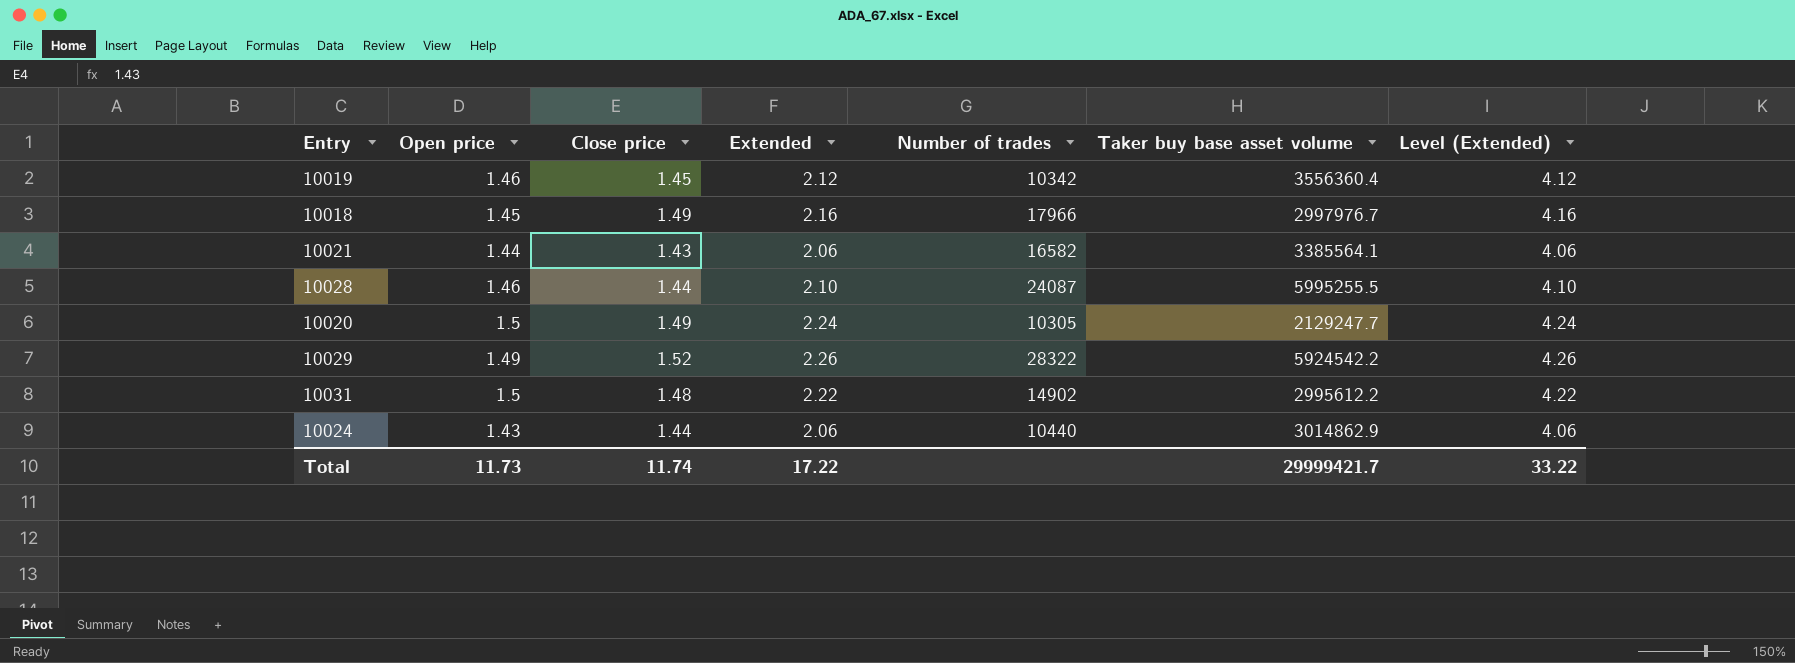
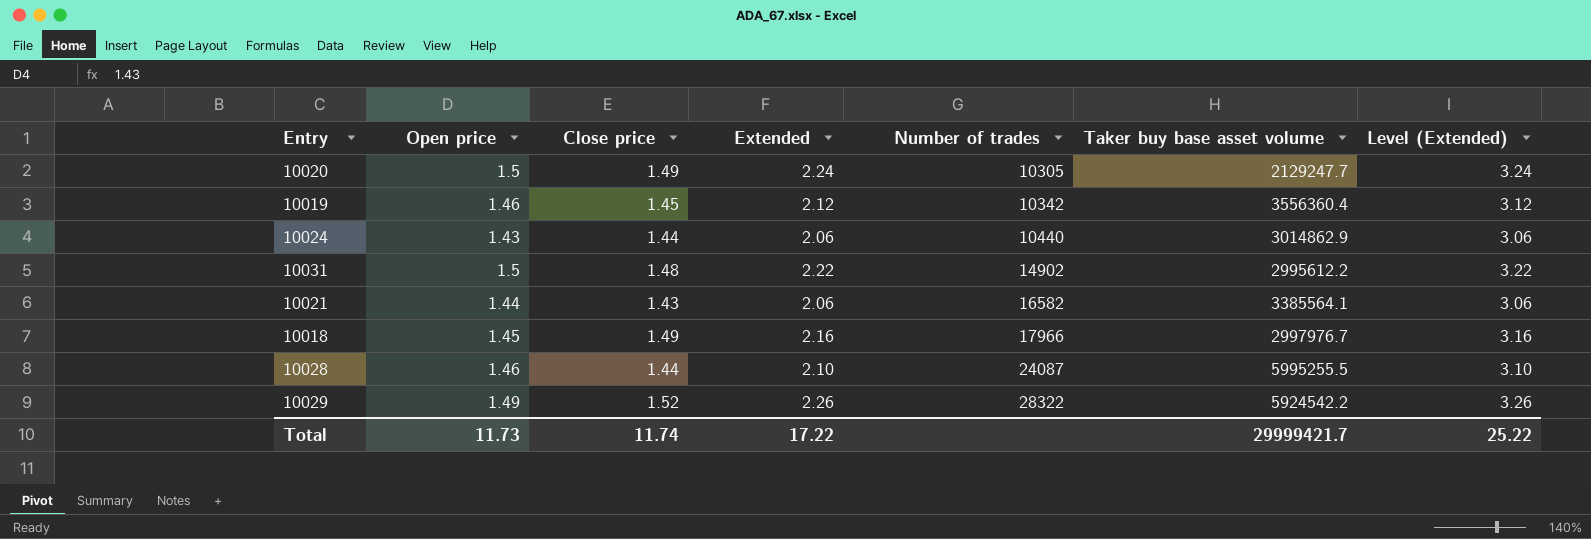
row order: none -> Number of trades ascending
column Level (Extended) | formula: [Extended] + 2 -> [Extended] + 1
Total | Level (Extended): 33.22 -> 25.22

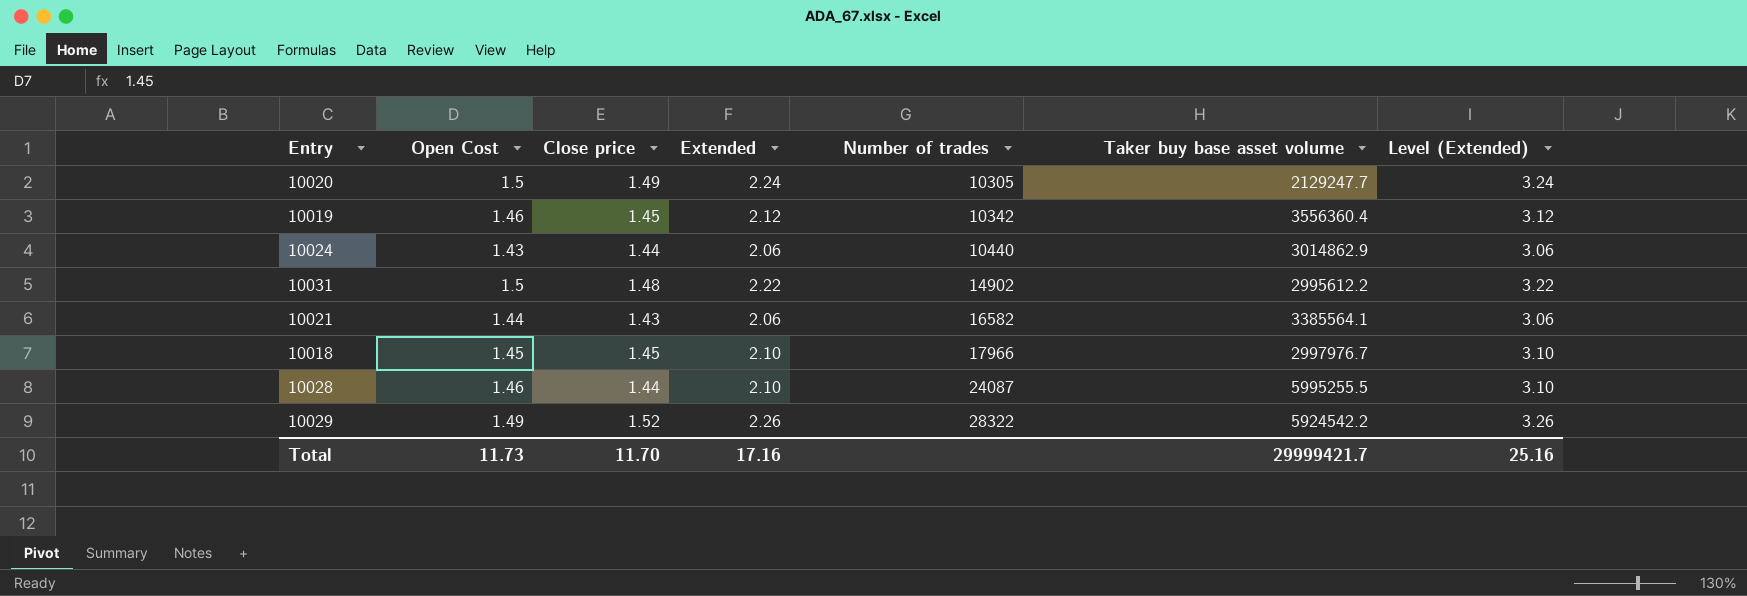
column name: Open price -> Open Cost
10018 | Close price: 1.49 -> 1.45
10018 | Extended: 2.16 -> 2.10
10018 | Level (Extended): 3.16 -> 3.10
Total | Close price: 11.74 -> 11.70
Total | Extended: 17.22 -> 17.16
Total | Level (Extended): 25.22 -> 25.16

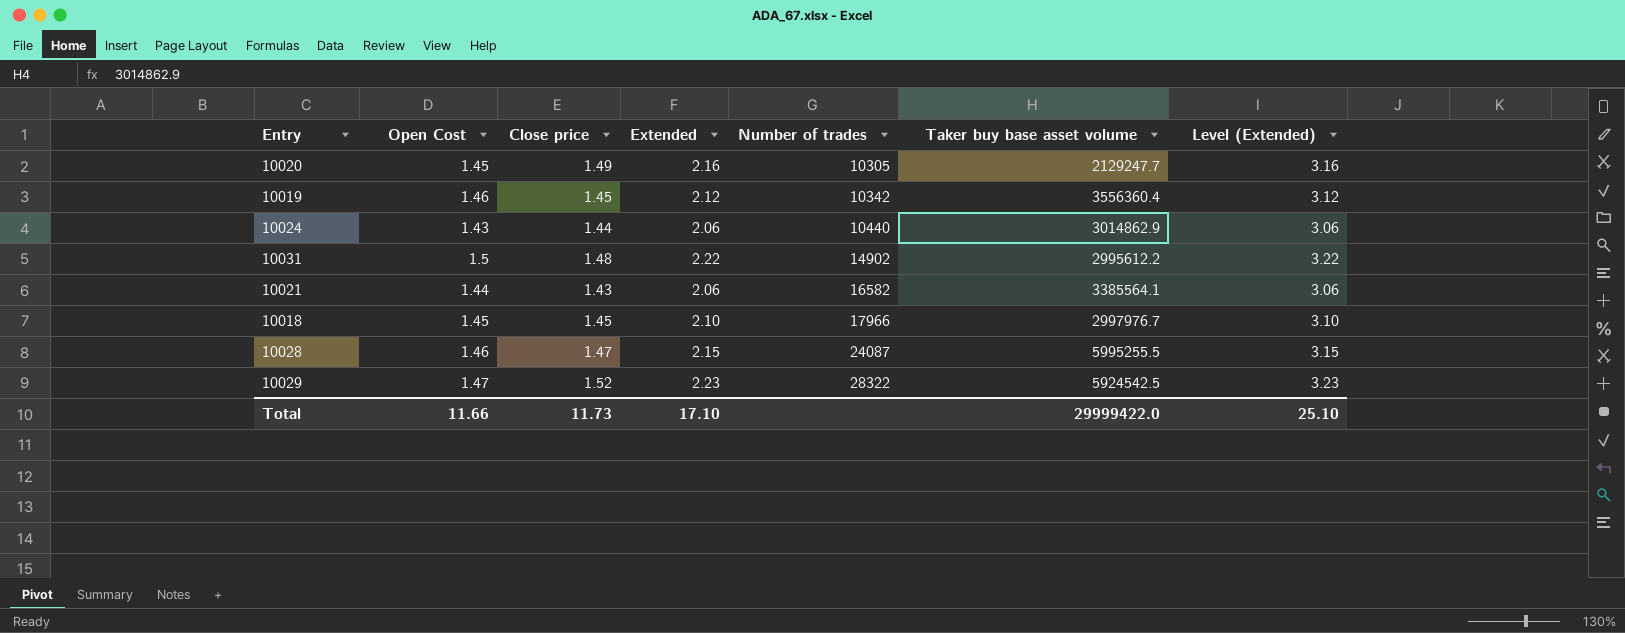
10020 | Open Cost: 1.5 -> 1.45
10020 | Extended: 2.24 -> 2.16
10020 | Level (Extended): 3.24 -> 3.16
10028 | Close price: 1.44 -> 1.47
10028 | Extended: 2.10 -> 2.15
10028 | Level (Extended): 3.10 -> 3.15
10029 | Open Cost: 1.49 -> 1.47
10029 | Extended: 2.26 -> 2.23
10029 | Taker buy base asset volume: 5924542.2 -> 5924542.5
10029 | Level (Extended): 3.26 -> 3.23
Total | Open Cost: 11.73 -> 11.66
Total | Close price: 11.70 -> 11.73
Total | Extended: 17.16 -> 17.10
Total | Taker buy base asset volume: 29999421.7 -> 29999422.0
Total | Level (Extended): 25.16 -> 25.10

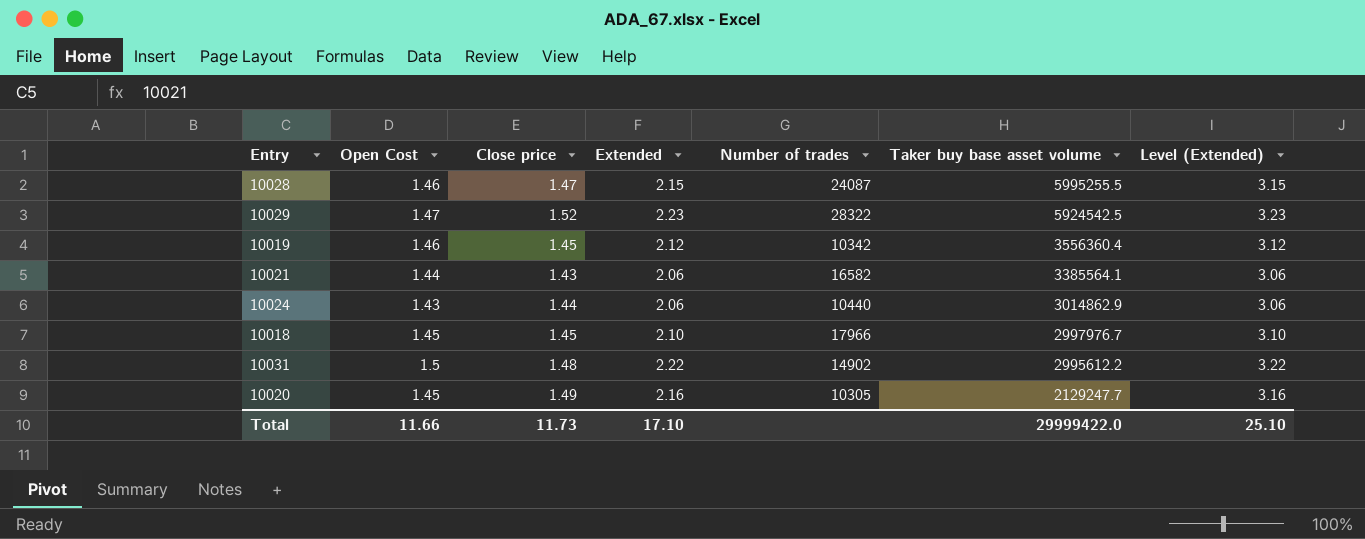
row order: Number of trades ascending -> Taker buy base asset volume descending

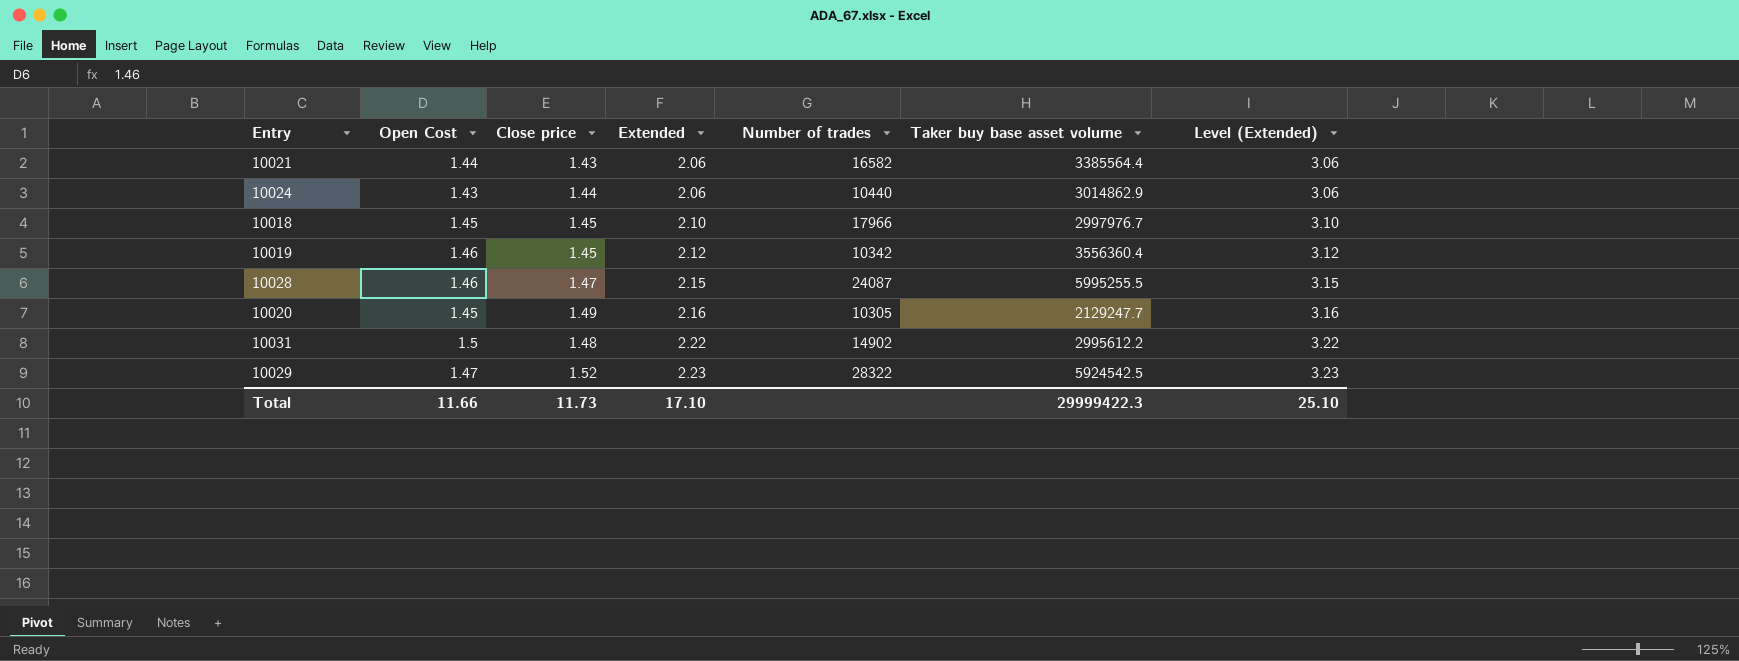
row order: Taker buy base asset volume descending -> Extended ascending
10021 | Taker buy base asset volume: 3385564.1 -> 3385564.4
Total | Taker buy base asset volume: 29999422.0 -> 29999422.3

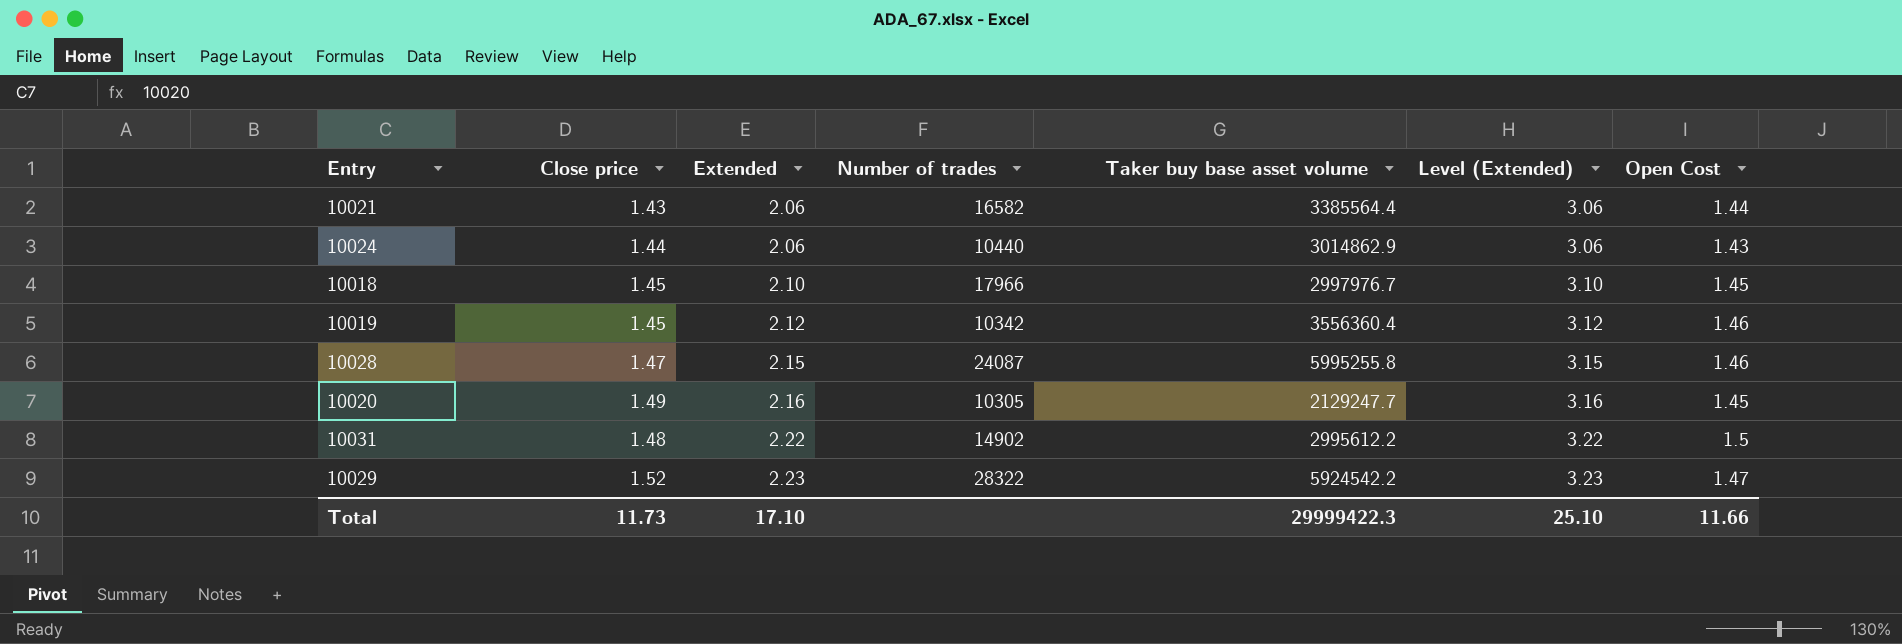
column Open Cost | position: 2 -> 7
10028 | Taker buy base asset volume: 5995255.5 -> 5995255.8
10029 | Taker buy base asset volume: 5924542.5 -> 5924542.2

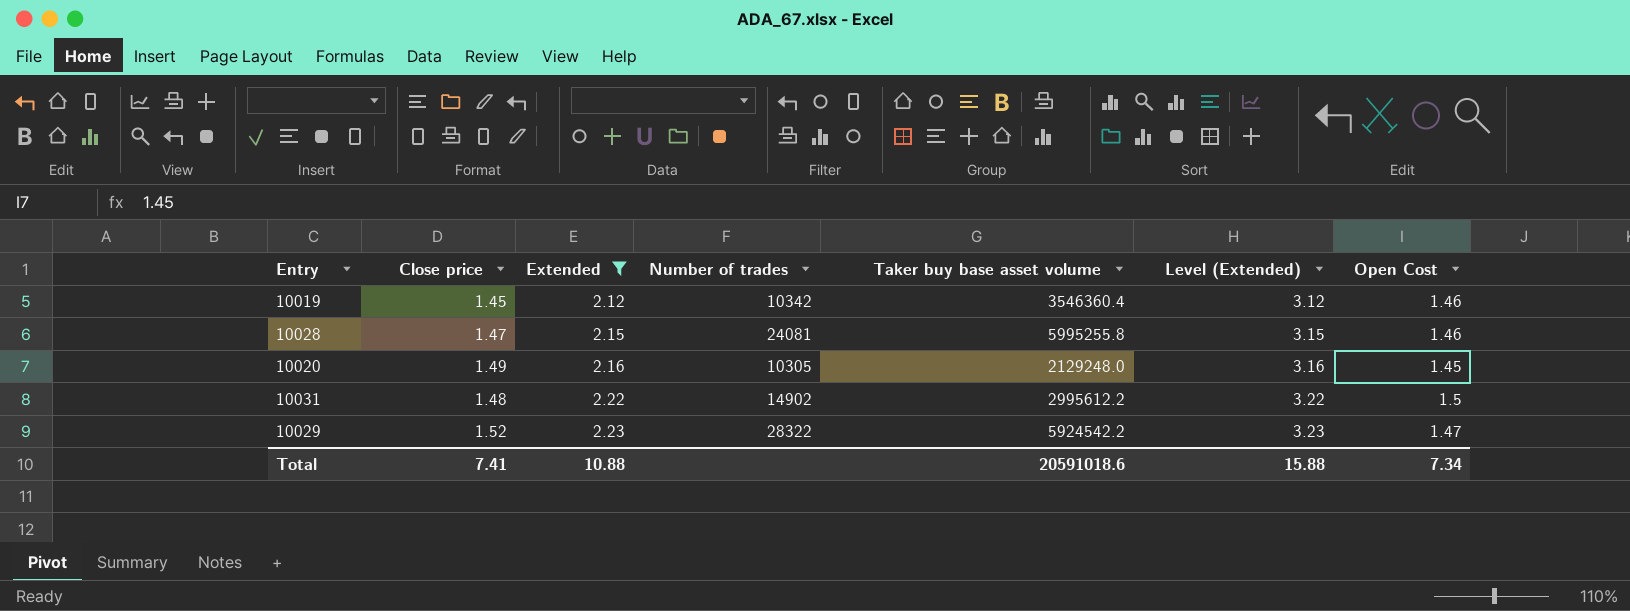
filter: none -> Extended >= 2.12
10019 | Taker buy base asset volume: 3556360.4 -> 3546360.4
10028 | Number of trades: 24087 -> 24081
10020 | Taker buy base asset volume: 2129247.7 -> 2129248.0
Total | Close price: 11.73 -> 7.41
Total | Extended: 17.10 -> 10.88
Total | Taker buy base asset volume: 29999422.3 -> 20591018.6
Total | Level (Extended): 25.10 -> 15.88
Total | Open Cost: 11.66 -> 7.34

